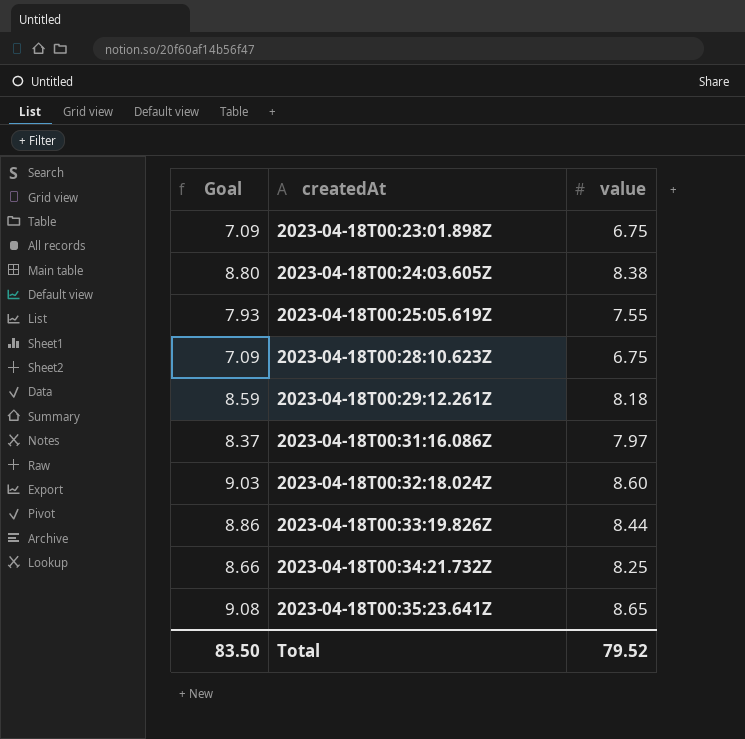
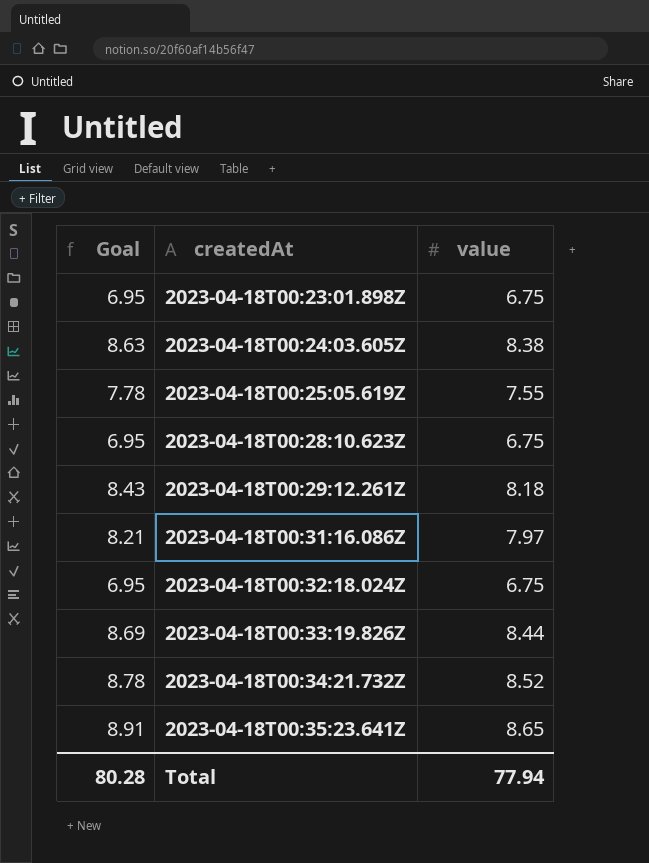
column Goal | formula: [value] * 1.05 -> [value] * 1.03
2023-04-18T00:32:18.024Z | value: 8.60 -> 6.75
2023-04-18T00:34:21.732Z | value: 8.25 -> 8.52
Total | Goal: 83.50 -> 80.28
Total | value: 79.52 -> 77.94

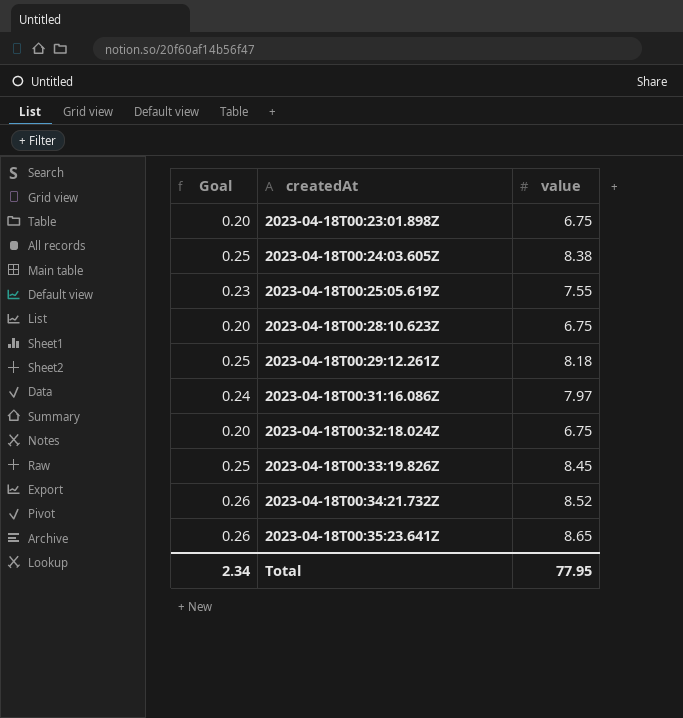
column Goal | formula: [value] * 1.03 -> [value] * 0.03
2023-04-18T00:33:19.826Z | value: 8.44 -> 8.45
Total | Goal: 80.28 -> 2.34
Total | value: 77.94 -> 77.95

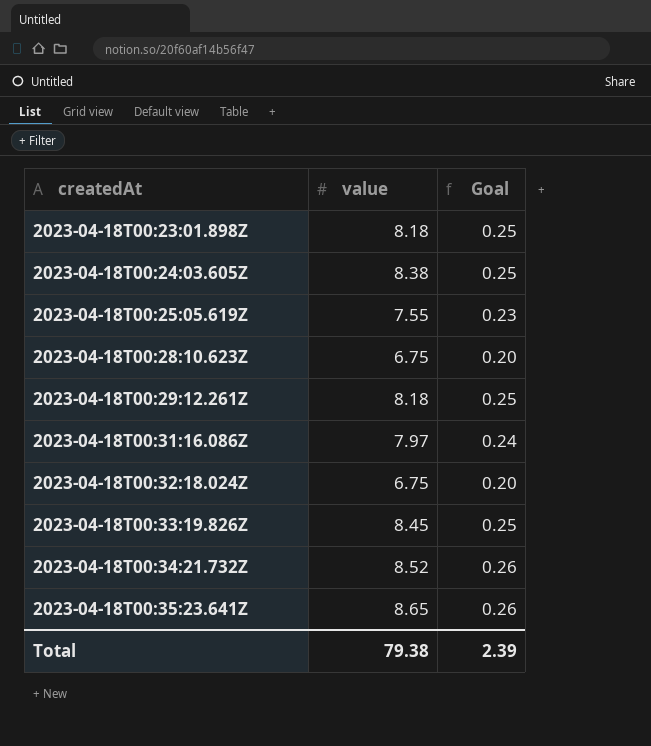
column Goal | position: 1 -> 3
2023-04-18T00:23:01.898Z | value: 6.75 -> 8.18
2023-04-18T00:23:01.898Z | Goal: 0.20 -> 0.25
Total | value: 77.95 -> 79.38
Total | Goal: 2.34 -> 2.39

